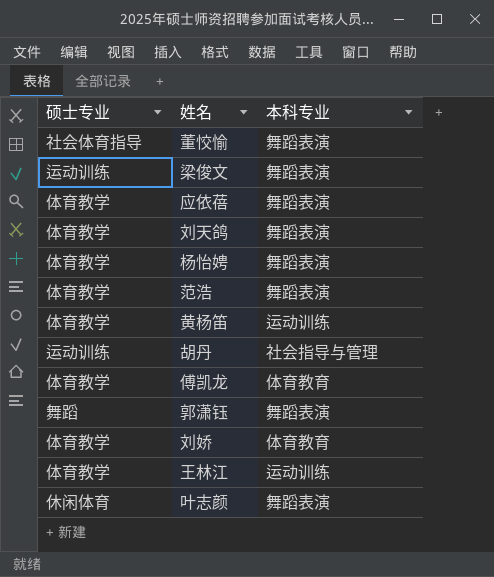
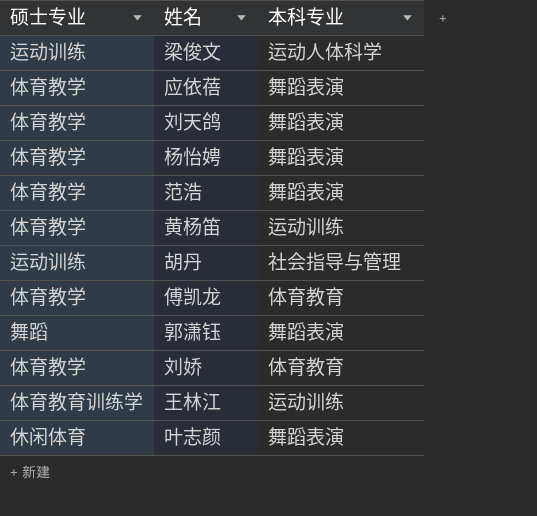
row 董恔愉: 社会体育指导 | 舞蹈表演 -> none
梁俊文 | 本科专业: 舞蹈表演 -> 运动人体科学
王林江 | 硕士专业: 体育教学 -> 体育教育训练学

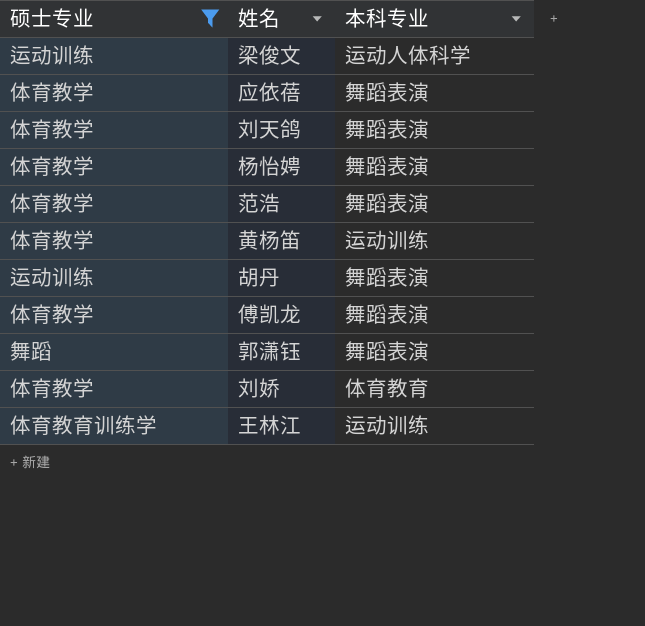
filter: none -> 硕士专业 != 休闲体育
胡丹 | 本科专业: 社会指导与管理 -> 舞蹈表演
傅凯龙 | 本科专业: 体育教育 -> 舞蹈表演

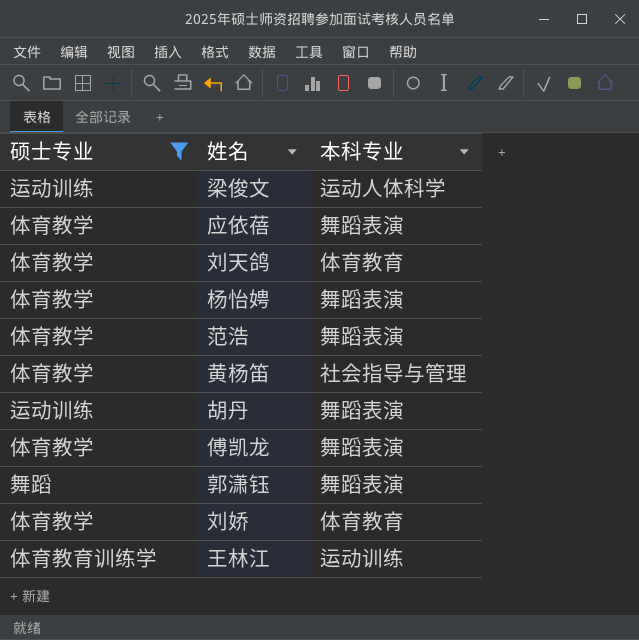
刘天鸽 | 本科专业: 舞蹈表演 -> 体育教育
黄杨笛 | 本科专业: 运动训练 -> 社会指导与管理

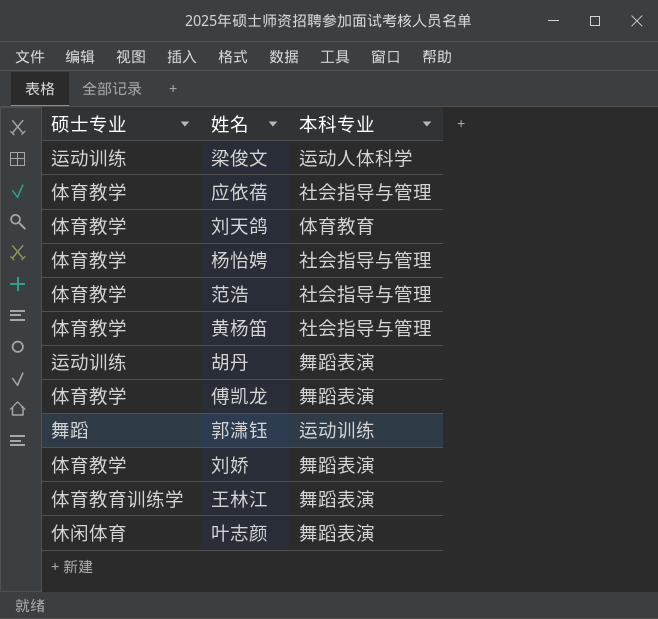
filter: 硕士专业 != 休闲体育 -> none
应依蓓 | 本科专业: 舞蹈表演 -> 社会指导与管理
杨怡娉 | 本科专业: 舞蹈表演 -> 社会指导与管理
范浩 | 本科专业: 舞蹈表演 -> 社会指导与管理
郭潇钰 | 本科专业: 舞蹈表演 -> 运动训练
刘娇 | 本科专业: 体育教育 -> 舞蹈表演
王林江 | 本科专业: 运动训练 -> 舞蹈表演

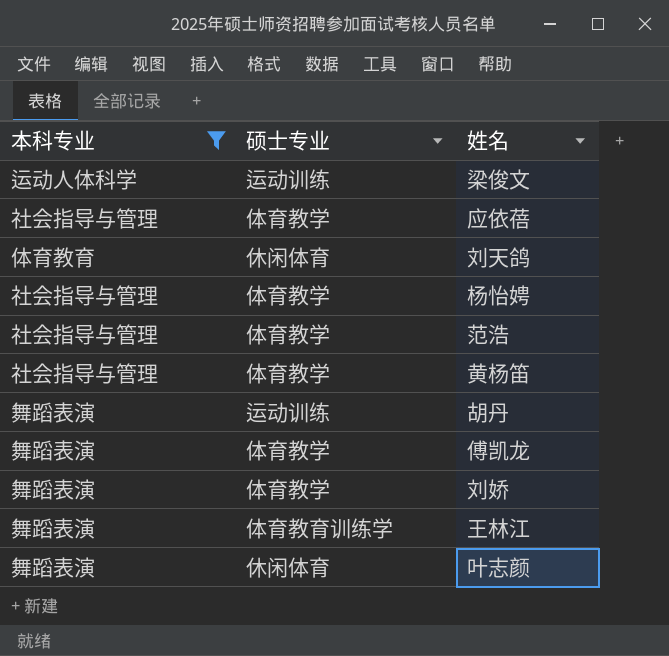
filter: none -> 本科专业 != 运动训练
column 本科专业 | position: 3 -> 1
刘天鸽 | 硕士专业: 体育教学 -> 休闲体育

